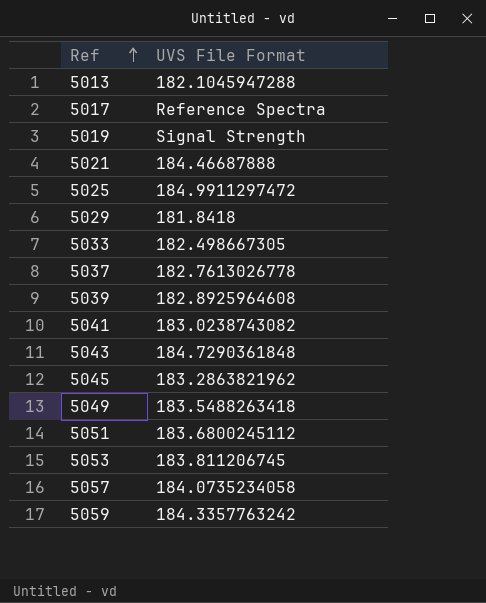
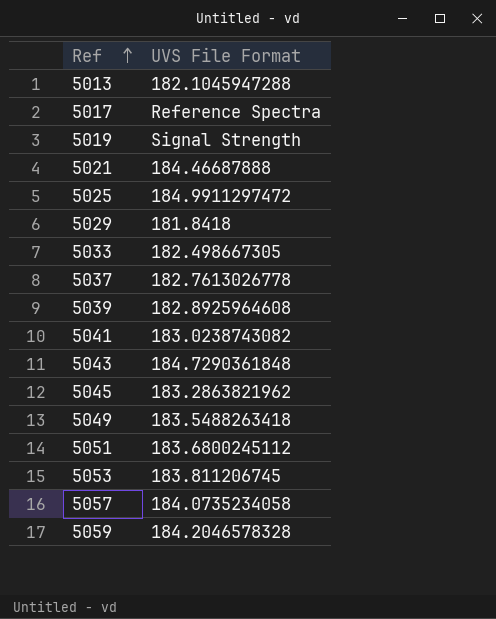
5059 | UVS File Format: 184.3357763242 -> 184.2046578328

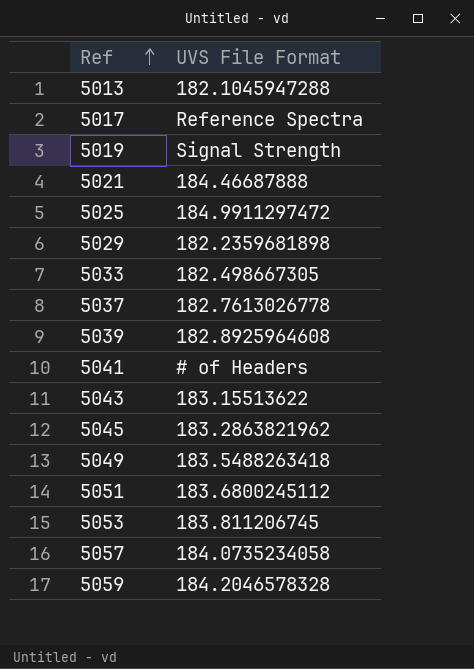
5029 | UVS File Format: 181.8418 -> 182.2359681898
5041 | UVS File Format: 183.0238743082 -> # of Headers
5043 | UVS File Format: 184.7290361848 -> 183.15513622

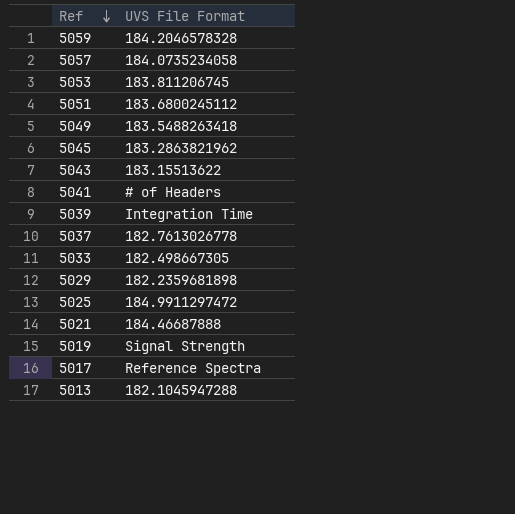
row order: Ref ascending -> Ref descending
5039 | UVS File Format: 182.8925964608 -> Integration Time

